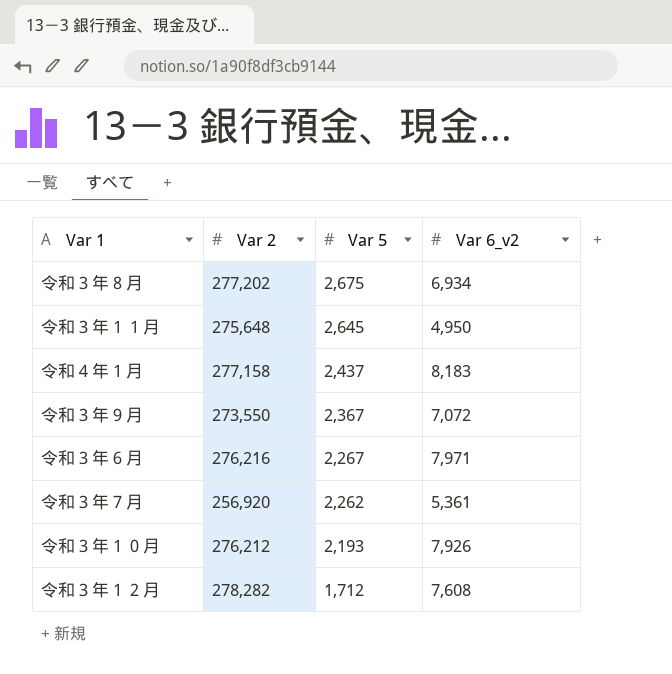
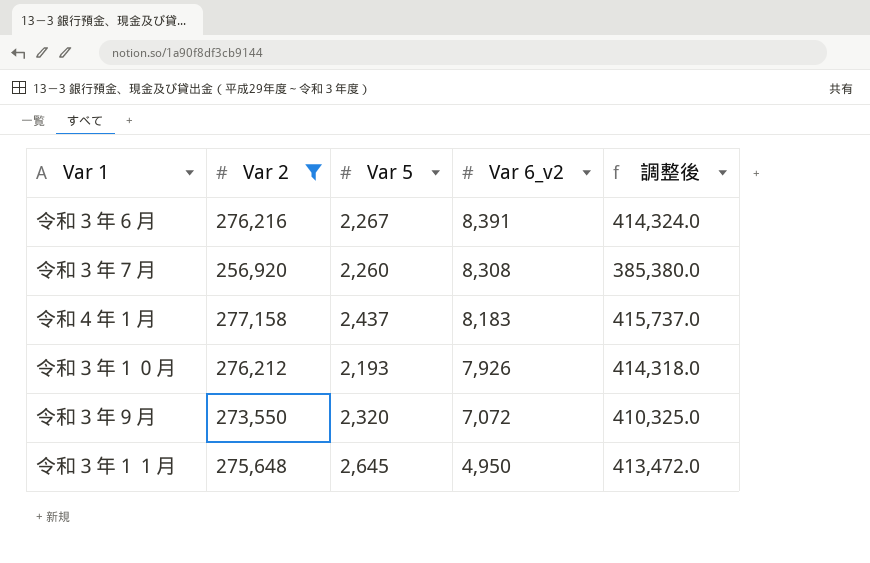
filter: none -> Var 2 <= 277,158
row order: Var 5 descending -> Var 6_v2 descending
column 調整後 | formula: none -> [Var 2] * 1.5
令和３年６月 | Var 6_v2: 7,971 -> 8,391
令和３年７月 | Var 5: 2,262 -> 2,260
令和３年７月 | Var 6_v2: 5,361 -> 8,308
令和３年９月 | Var 5: 2,367 -> 2,320

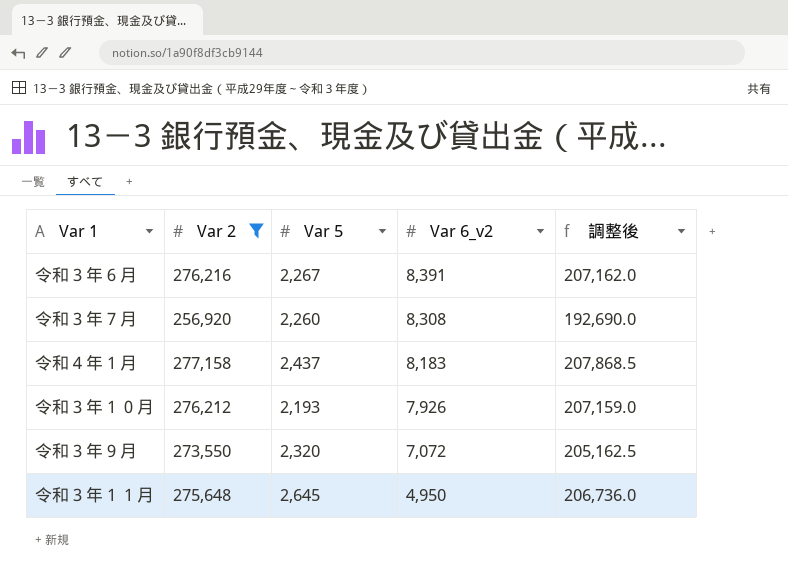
column 調整後 | formula: [Var 2] * 1.5 -> [Var 2] * 0.75

